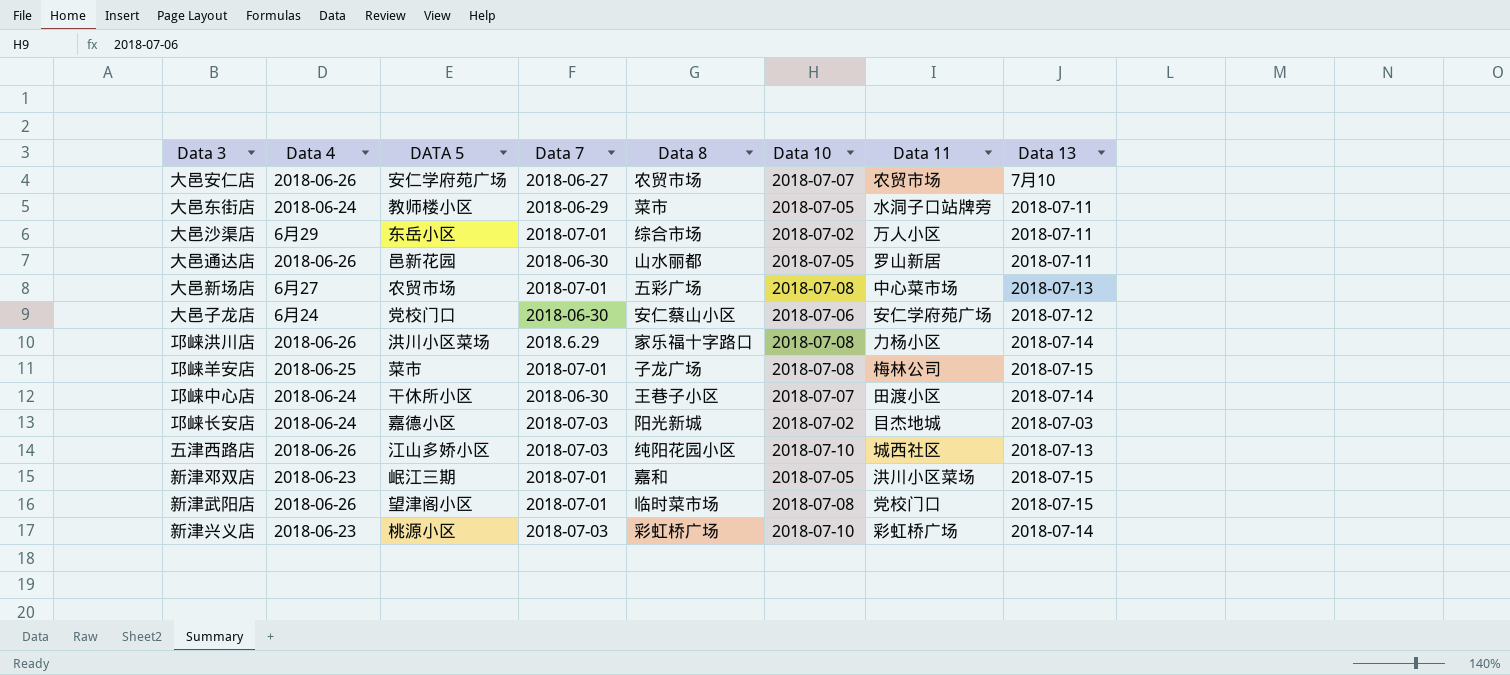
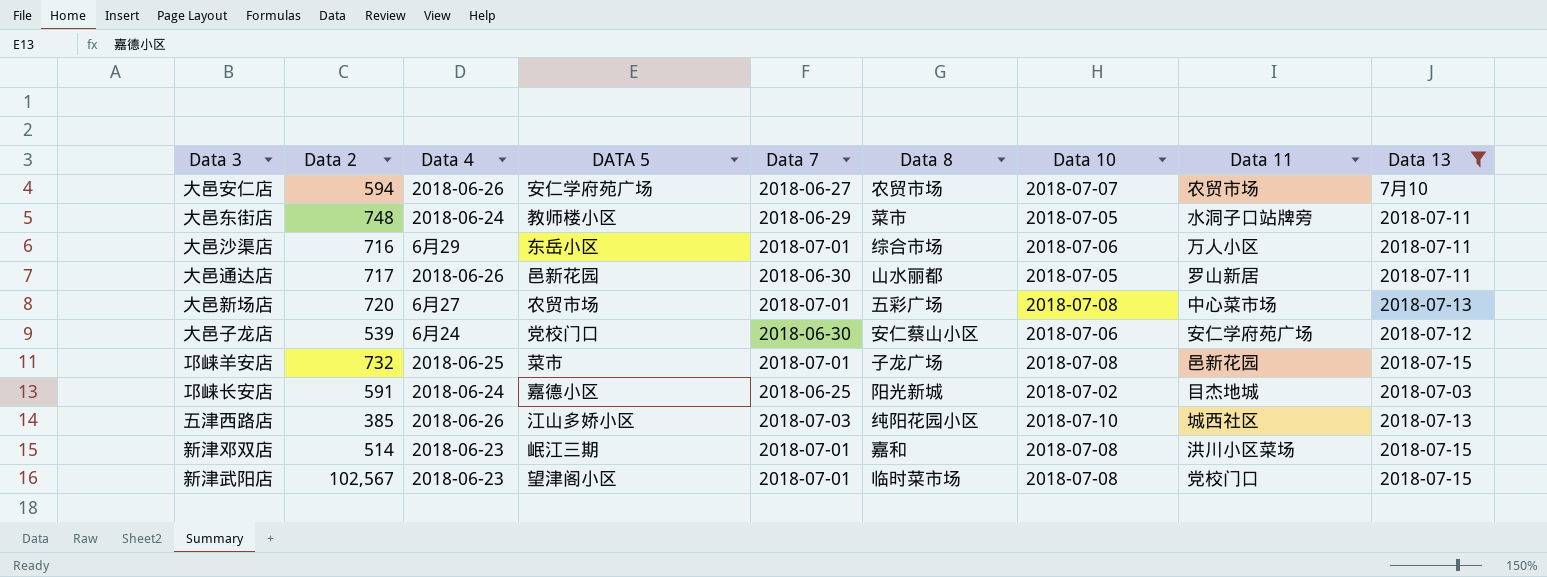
filter: none -> Data 13 != 2018-07-14
column Data 2 | position: none -> 2
大邑沙渠店 | Data 10: 2018-07-02 -> 2018-07-06
邛崃羊安店 | Data 11: 梅林公司 -> 邑新花园
邛崃长安店 | Data 7: 2018-07-03 -> 2018-06-25
新津邓双店 | Data 10: 2018-07-05 -> 2018-07-08
新津武阳店 | Data 4: 2018-06-26 -> 2018-06-23

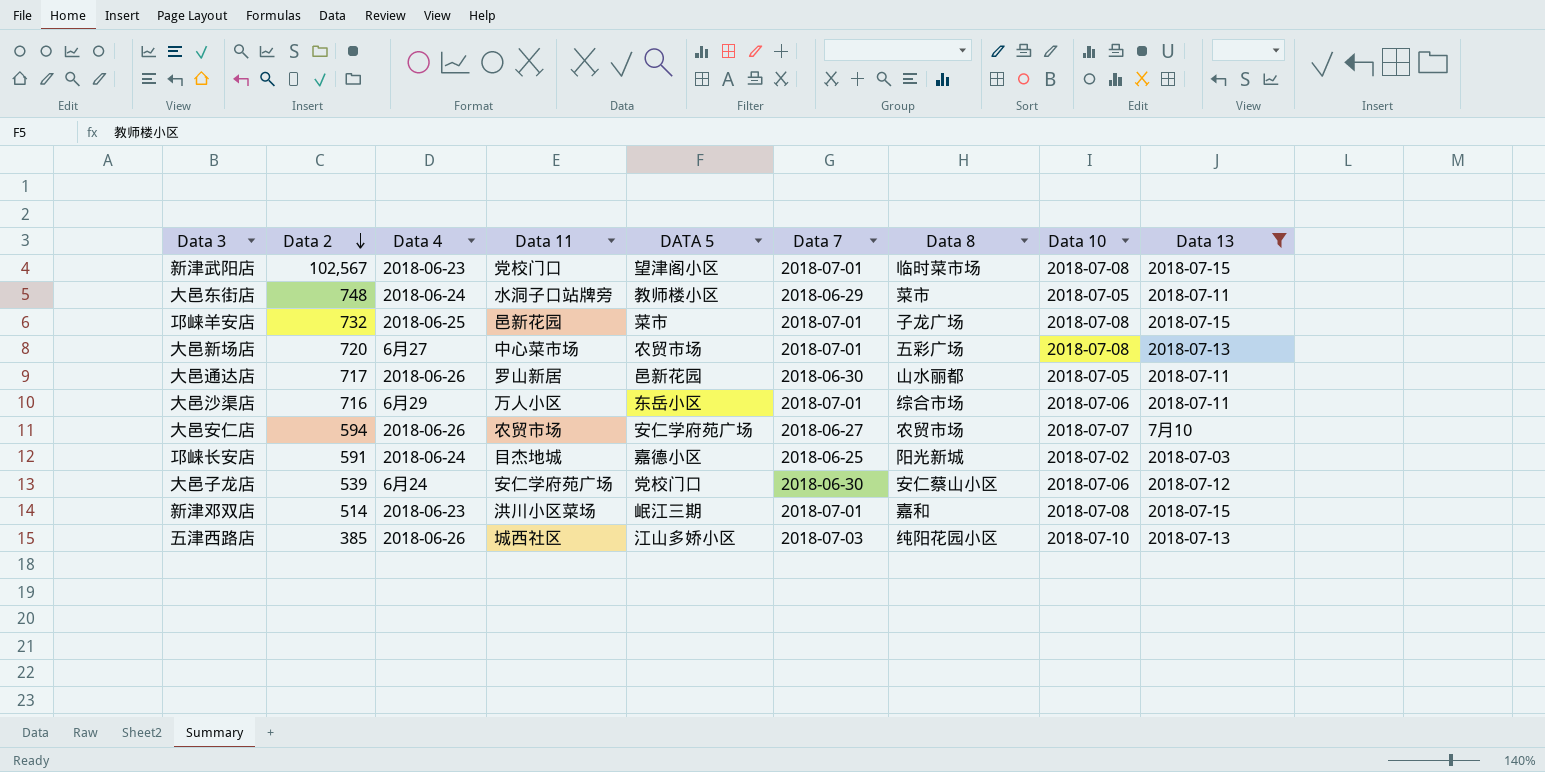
row order: none -> Data 2 descending
column Data 11 | position: 8 -> 4

